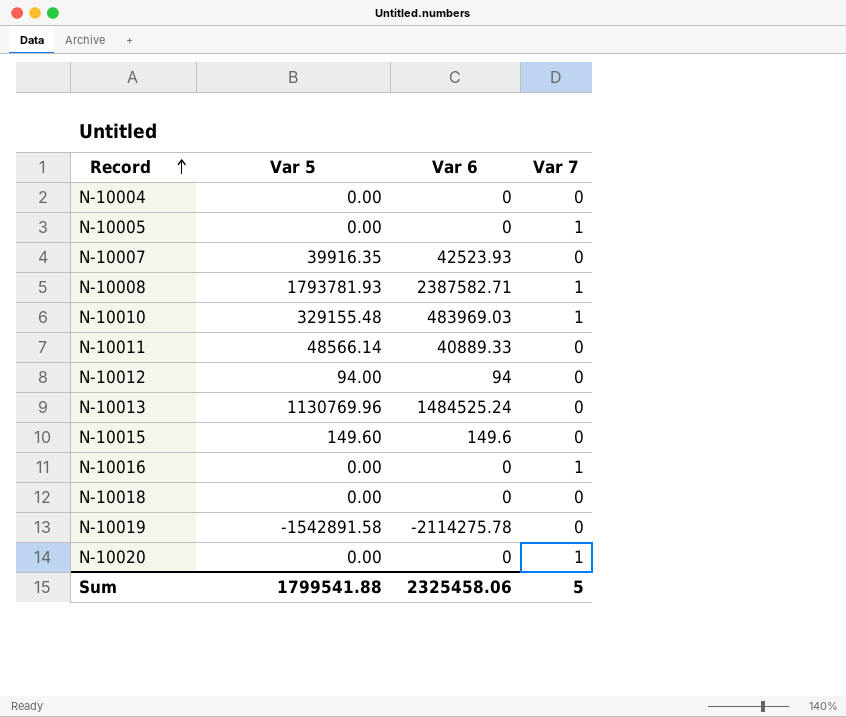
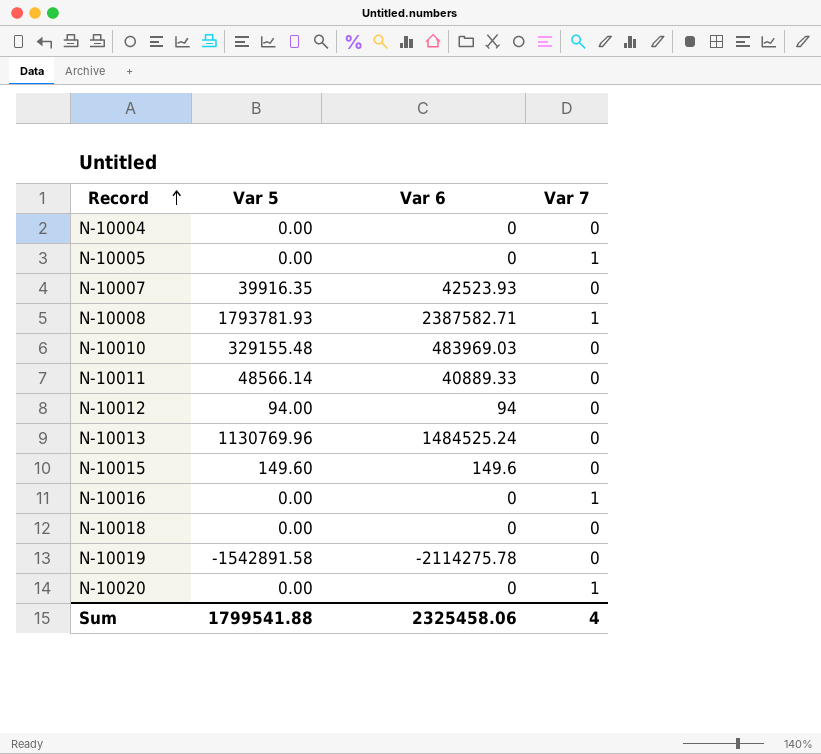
N-10010 | Var 7: 1 -> 0
Sum | Var 7: 5 -> 4

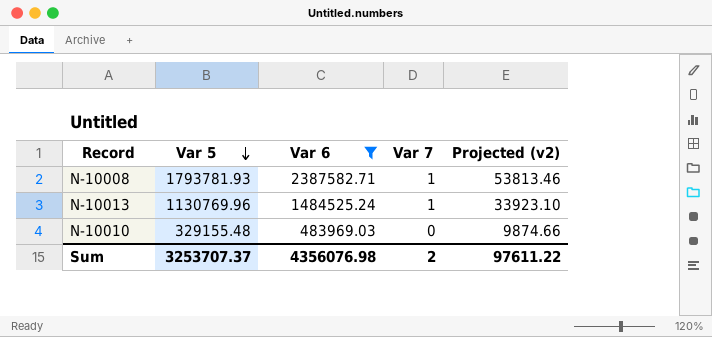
filter: none -> Var 6 >= 483969.03
row order: Record ascending -> Var 5 descending
column Projected (v2) | formula: none -> [Var 5] * 0.03
N-10013 | Var 7: 0 -> 1
Sum | Var 5: 1799541.88 -> 3253707.37
Sum | Var 6: 2325458.06 -> 4356076.98
Sum | Var 7: 4 -> 2

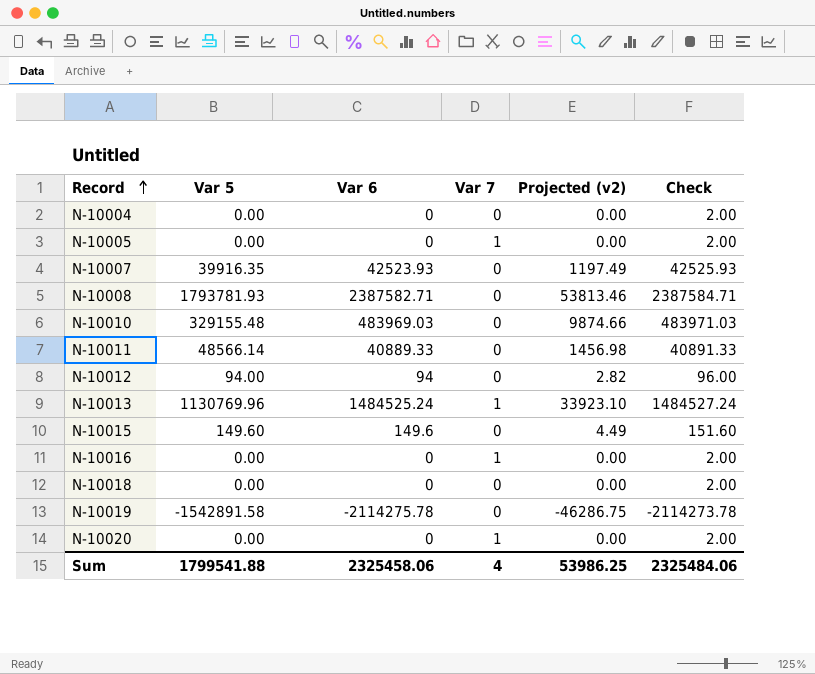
filter: Var 6 >= 483969.03 -> none
row order: Var 5 descending -> Record ascending
column Check | formula: none -> [Var 6] + 2
N-10008 | Var 7: 1 -> 0
Sum | Var 5: 3253707.37 -> 1799541.88
Sum | Var 6: 4356076.98 -> 2325458.06
Sum | Var 7: 2 -> 4
Sum | Projected (v2): 97611.22 -> 53986.25

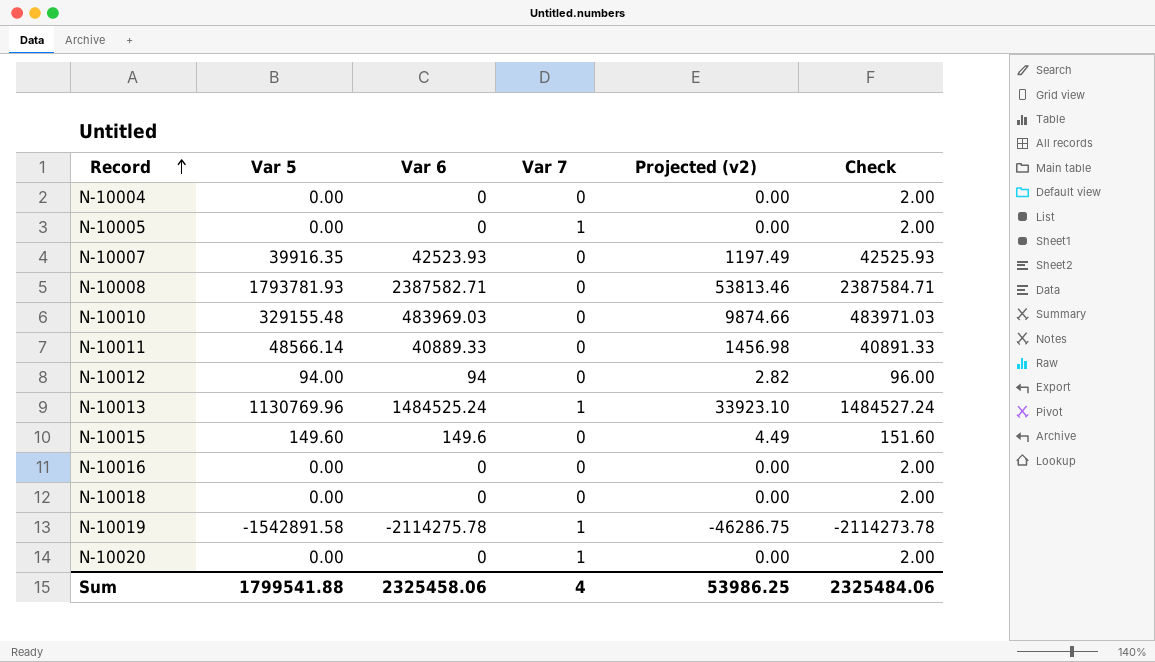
N-10016 | Var 7: 1 -> 0
N-10019 | Var 7: 0 -> 1

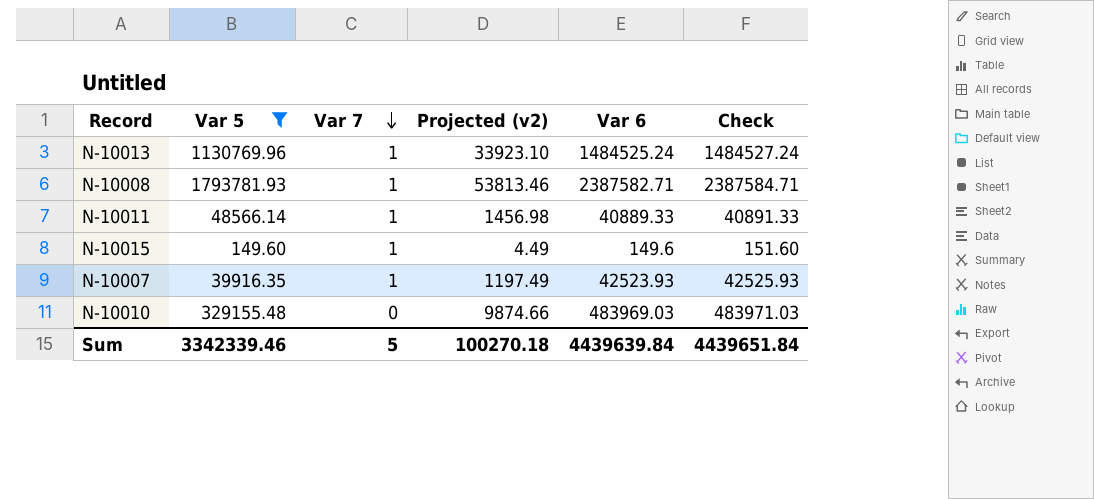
filter: none -> Var 5 >= 149.60
row order: Record ascending -> Var 7 descending
column Var 6 | position: 3 -> 5
N-10008 | Var 7: 0 -> 1
N-10011 | Var 7: 0 -> 1
N-10015 | Var 7: 0 -> 1
N-10007 | Var 7: 0 -> 1
Sum | Var 5: 1799541.88 -> 3342339.46
Sum | Var 7: 4 -> 5
Sum | Projected (v2): 53986.25 -> 100270.18
Sum | Var 6: 2325458.06 -> 4439639.84
Sum | Check: 2325484.06 -> 4439651.84

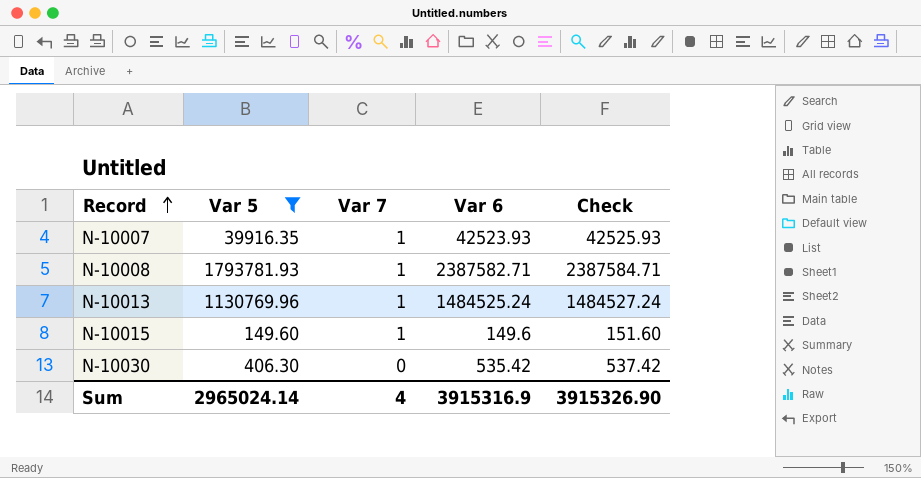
row order: Var 7 descending -> Record ascending
column Projected (v2) | formula: [Var 5] * 0.03 -> none
row N-10011: 48566.14 | 1 | 1456.98 | 40889.33 | 40891.33 -> none
row N-10010: 329155.48 | 0 | 9874.66 | 483969.03 | 483971.03 -> none
row N-10030: none -> 406.30 | 0 | 535.42 | 537.42
Sum | Var 5: 3342339.46 -> 2965024.14
Sum | Var 7: 5 -> 4
Sum | Var 6: 4439639.84 -> 3915316.9
Sum | Check: 4439651.84 -> 3915326.90

